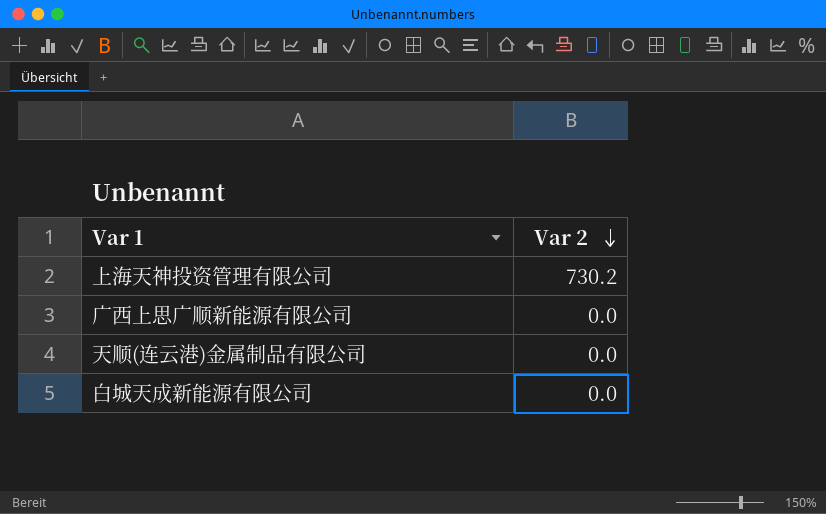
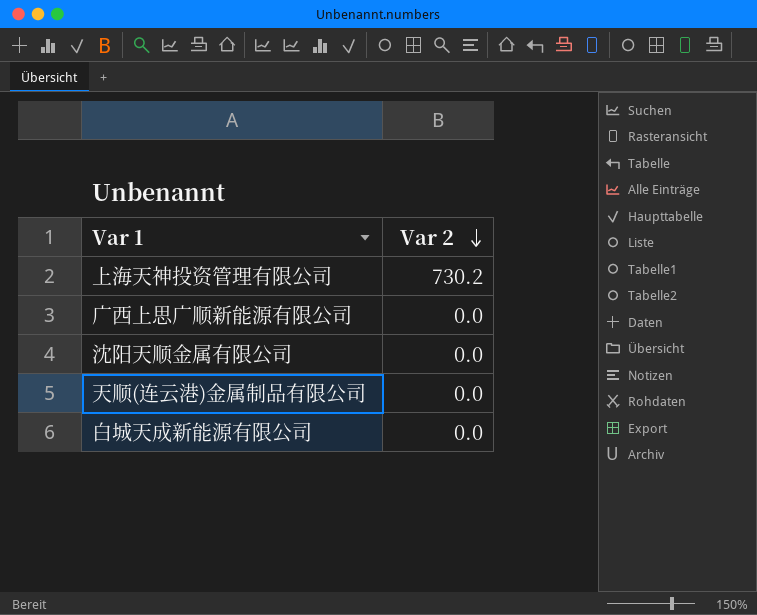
row 沈阳天顺金属有限公司: none -> 0.0

